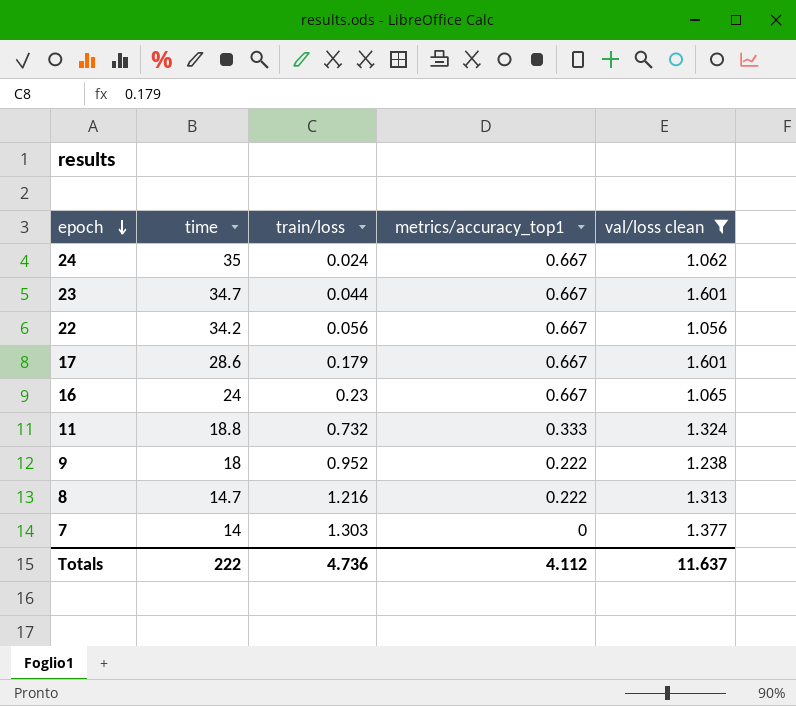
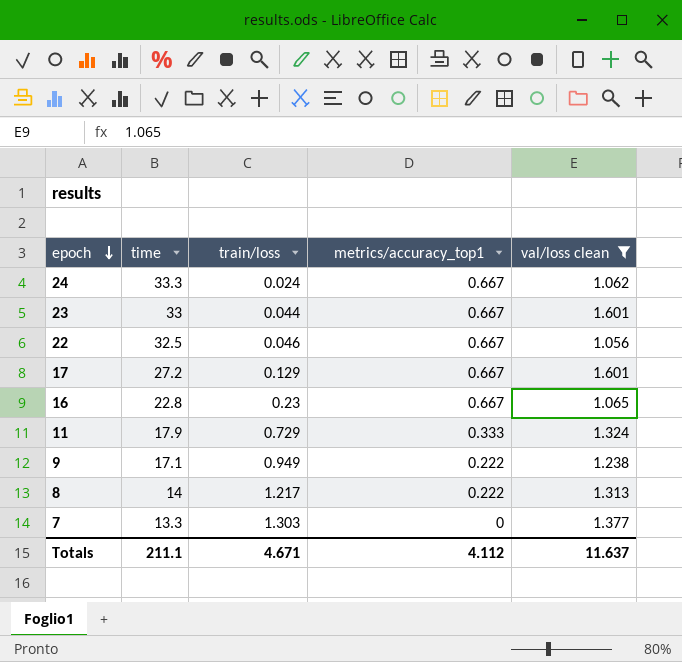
24 | time: 35 -> 33.3
23 | time: 34.7 -> 33
22 | time: 34.2 -> 32.5
22 | train/loss: 0.056 -> 0.046
17 | time: 28.6 -> 27.2
17 | train/loss: 0.179 -> 0.129
16 | time: 24 -> 22.8
11 | time: 18.8 -> 17.9
11 | train/loss: 0.732 -> 0.729
9 | time: 18 -> 17.1
9 | train/loss: 0.952 -> 0.949
8 | time: 14.7 -> 14
8 | train/loss: 1.216 -> 1.217
7 | time: 14 -> 13.3
Totals | time: 222 -> 211.1
Totals | train/loss: 4.736 -> 4.671

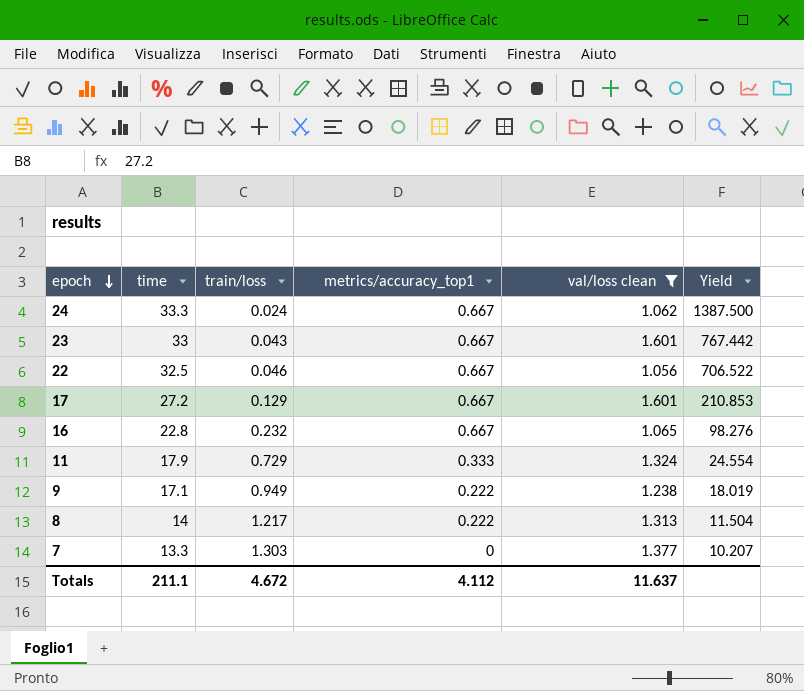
column Yield | formula: none -> [time] / [train/loss]
23 | train/loss: 0.044 -> 0.043
16 | train/loss: 0.23 -> 0.232
Totals | train/loss: 4.671 -> 4.672

